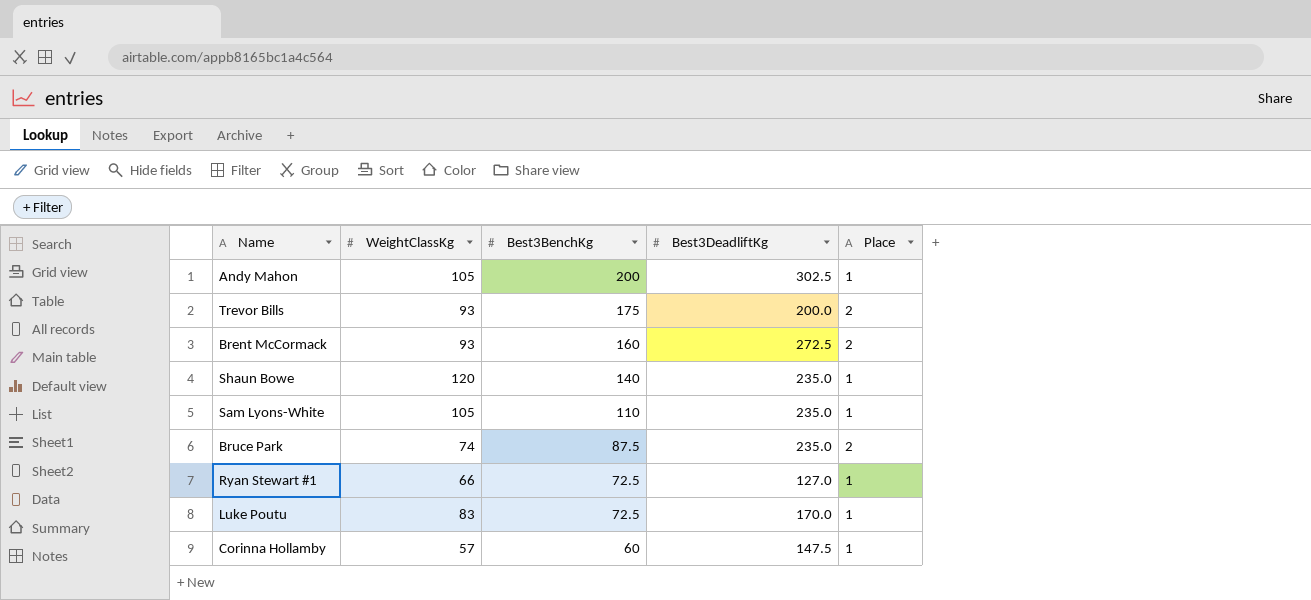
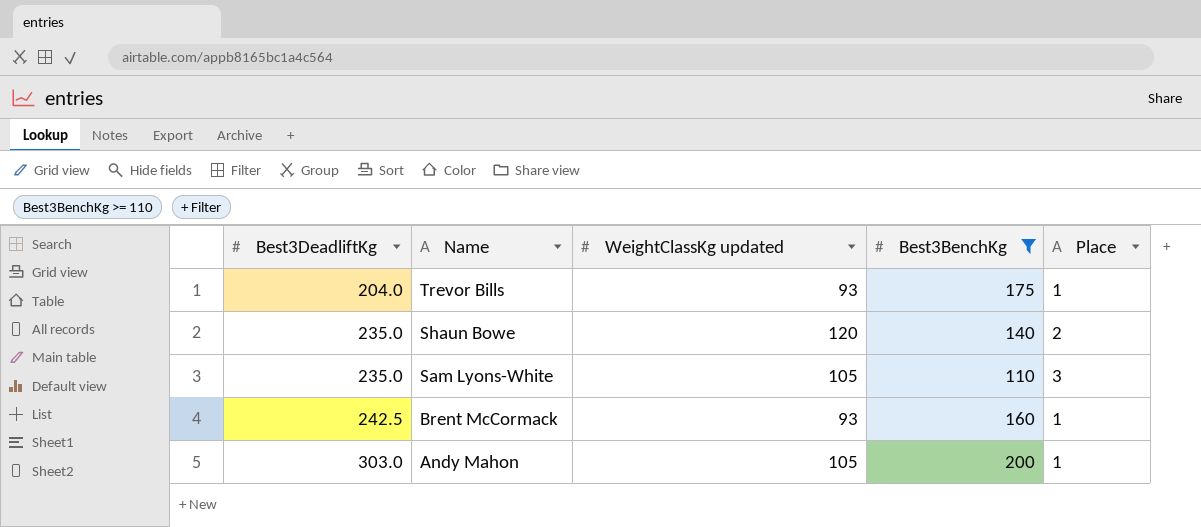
filter: none -> Best3BenchKg >= 110
row order: Best3BenchKg descending -> Best3DeadliftKg ascending
column Best3DeadliftKg | position: 4 -> 1
column name: WeightClassKg -> WeightClassKg updated
Trevor Bills | Best3DeadliftKg: 200.0 -> 204.0
Trevor Bills | Place: 2 -> 1
Shaun Bowe | Place: 1 -> 2
Sam Lyons-White | Place: 1 -> 3
Brent McCormack | Best3DeadliftKg: 272.5 -> 242.5
Brent McCormack | Place: 2 -> 1
Andy Mahon | Best3DeadliftKg: 302.5 -> 303.0

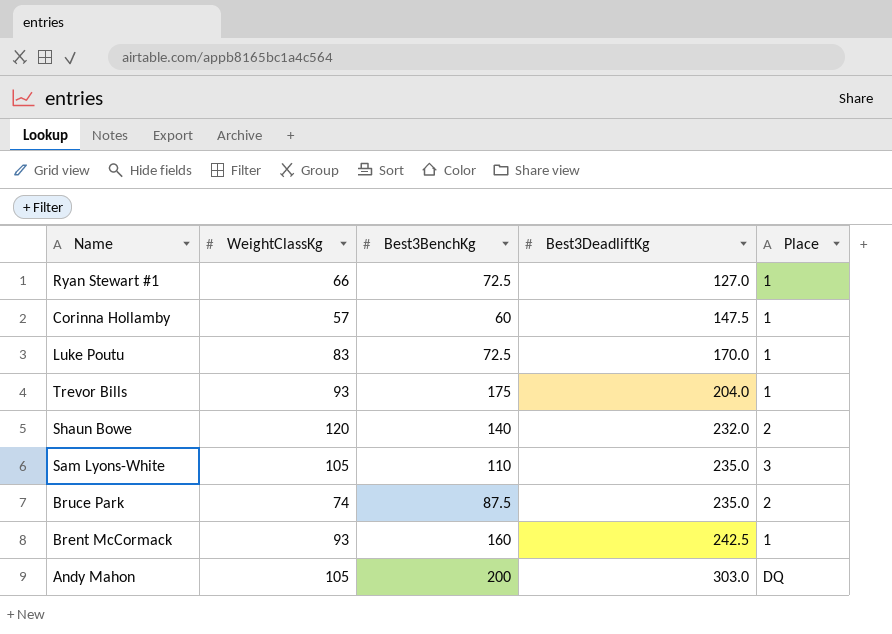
filter: Best3BenchKg >= 110 -> none
column name: WeightClassKg updated -> WeightClassKg
column Best3DeadliftKg | position: 1 -> 4
Shaun Bowe | Best3DeadliftKg: 235.0 -> 232.0
Andy Mahon | Place: 1 -> DQ

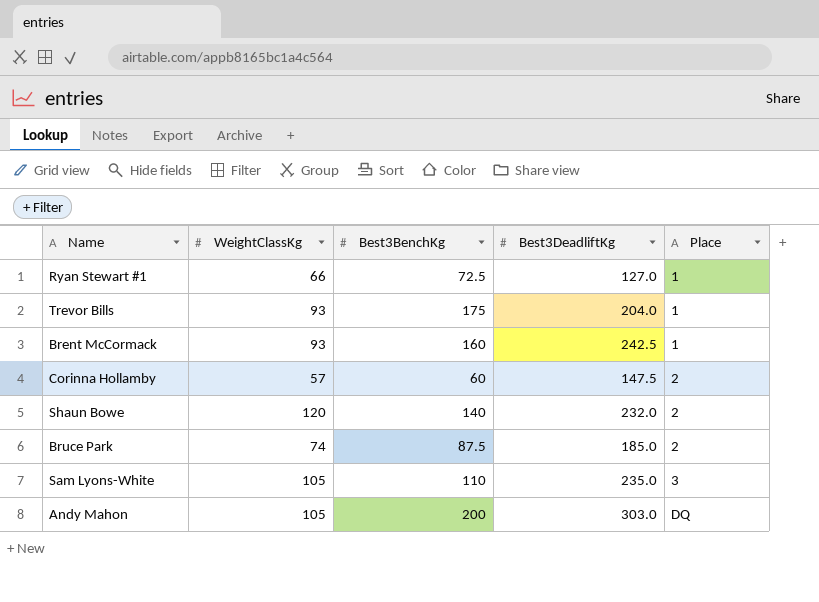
row order: Best3DeadliftKg ascending -> Place ascending
row Luke Poutu: 83 | 72.5 | 170.0 | 1 -> none
Corinna Hollamby | Place: 1 -> 2
Bruce Park | Best3DeadliftKg: 235.0 -> 185.0

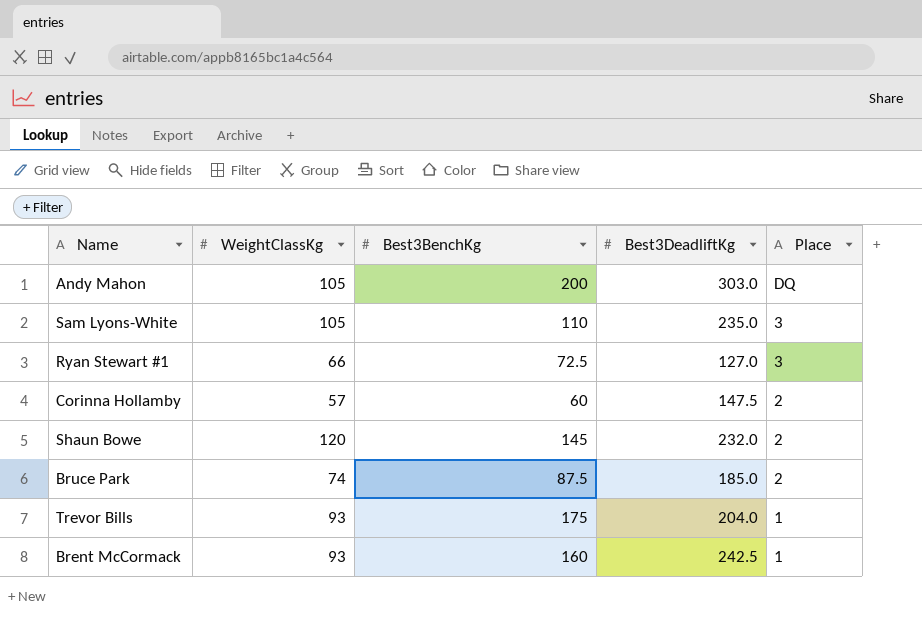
row order: Place ascending -> Place descending
Ryan Stewart #1 | Place: 1 -> 3
Shaun Bowe | Best3BenchKg: 140 -> 145

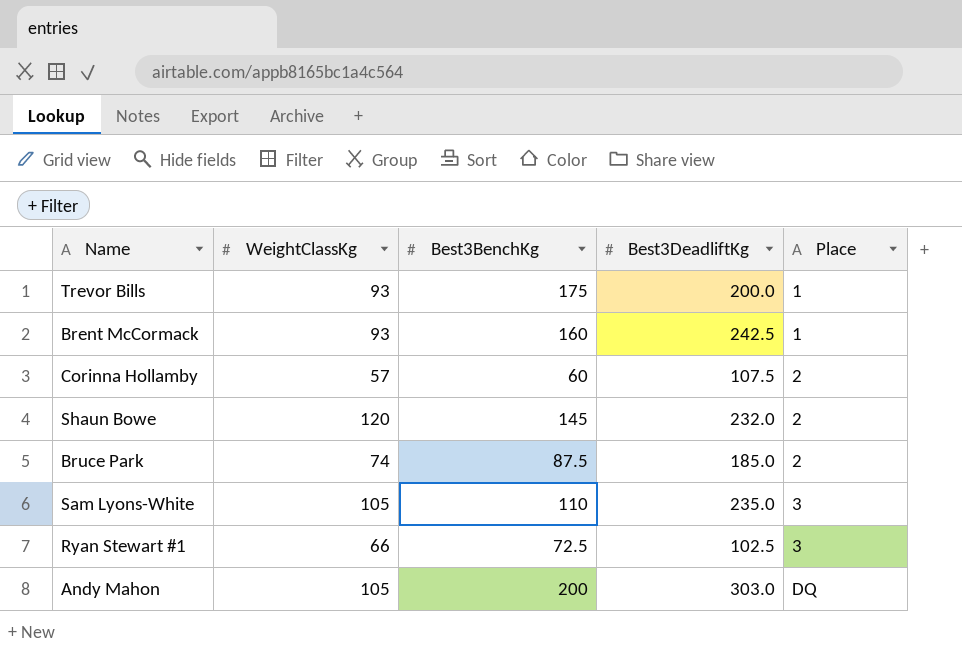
row order: Place descending -> Place ascending
Trevor Bills | Best3DeadliftKg: 204.0 -> 200.0
Corinna Hollamby | Best3DeadliftKg: 147.5 -> 107.5
Ryan Stewart #1 | Best3DeadliftKg: 127.0 -> 102.5

